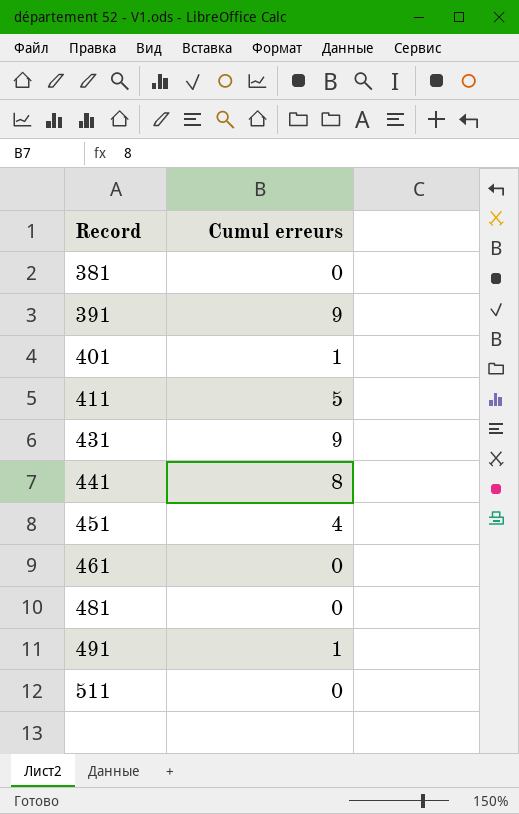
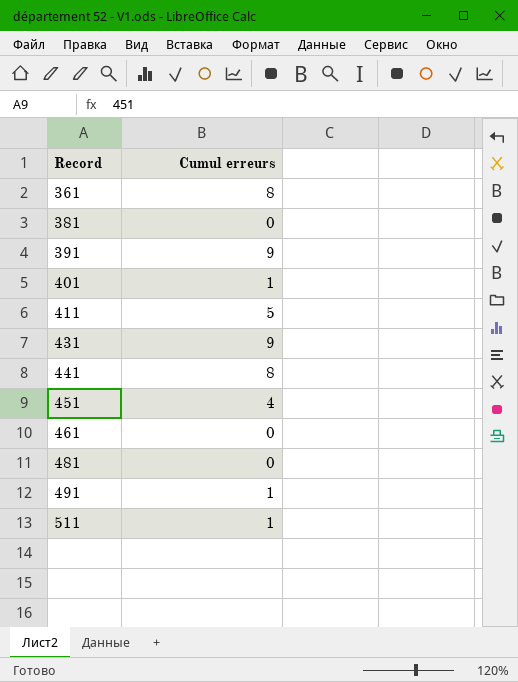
row 361: none -> 8
511 | Cumul erreurs: 0 -> 1

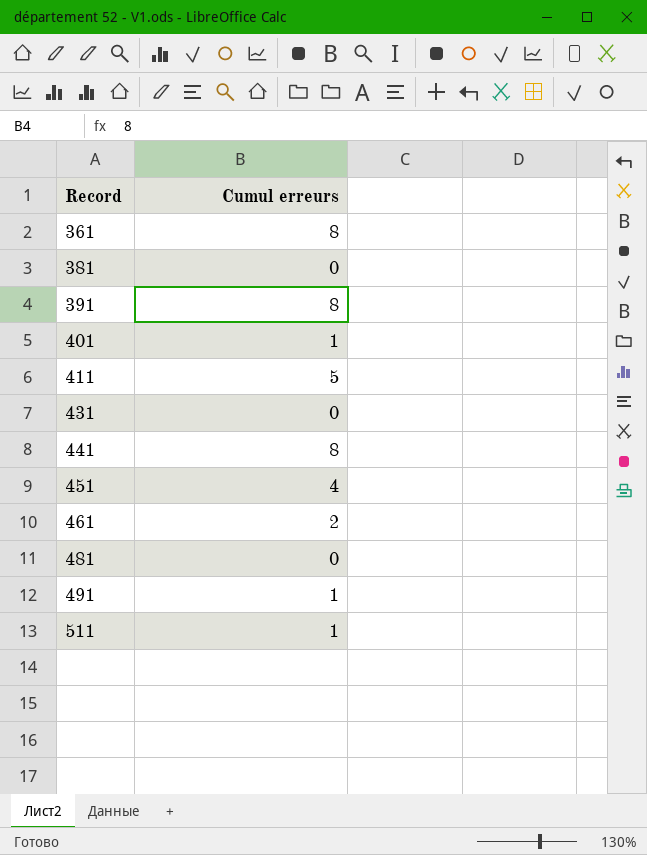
391 | Cumul erreurs: 9 -> 8
431 | Cumul erreurs: 9 -> 0
461 | Cumul erreurs: 0 -> 2

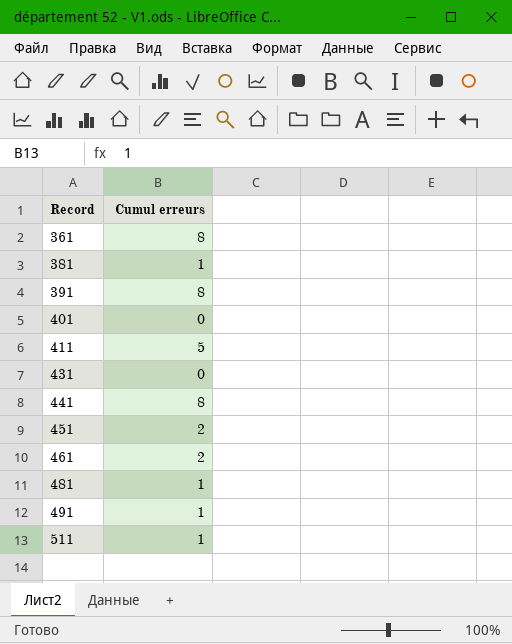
381 | Cumul erreurs: 0 -> 1
401 | Cumul erreurs: 1 -> 0
451 | Cumul erreurs: 4 -> 2
481 | Cumul erreurs: 0 -> 1

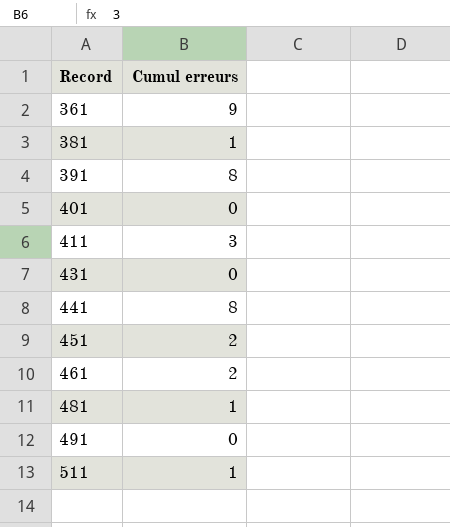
361 | Cumul erreurs: 8 -> 9
411 | Cumul erreurs: 5 -> 3
491 | Cumul erreurs: 1 -> 0

